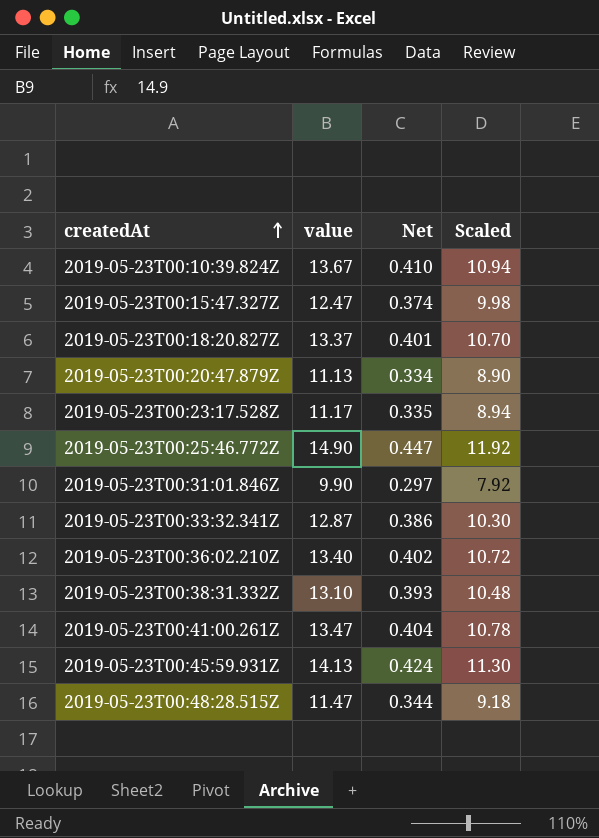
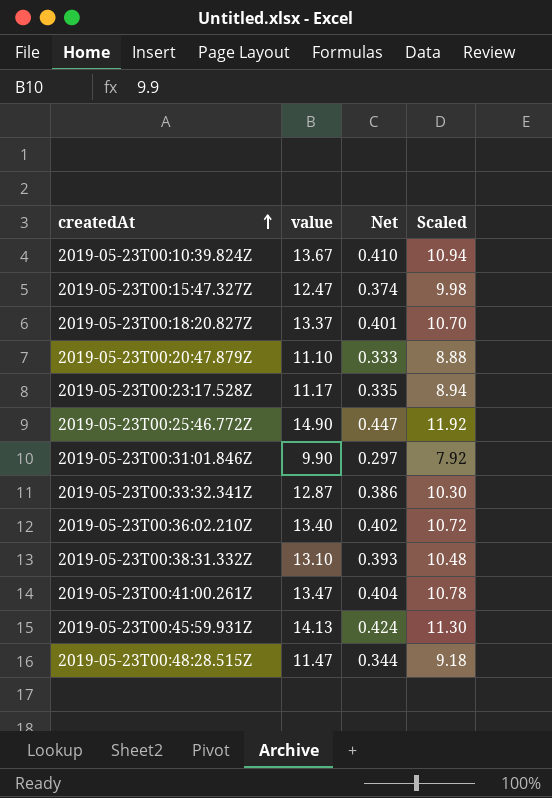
2019-05-23T00:20:47.879Z | value: 11.13 -> 11.10
2019-05-23T00:20:47.879Z | Net: 0.334 -> 0.333
2019-05-23T00:20:47.879Z | Scaled: 8.90 -> 8.88

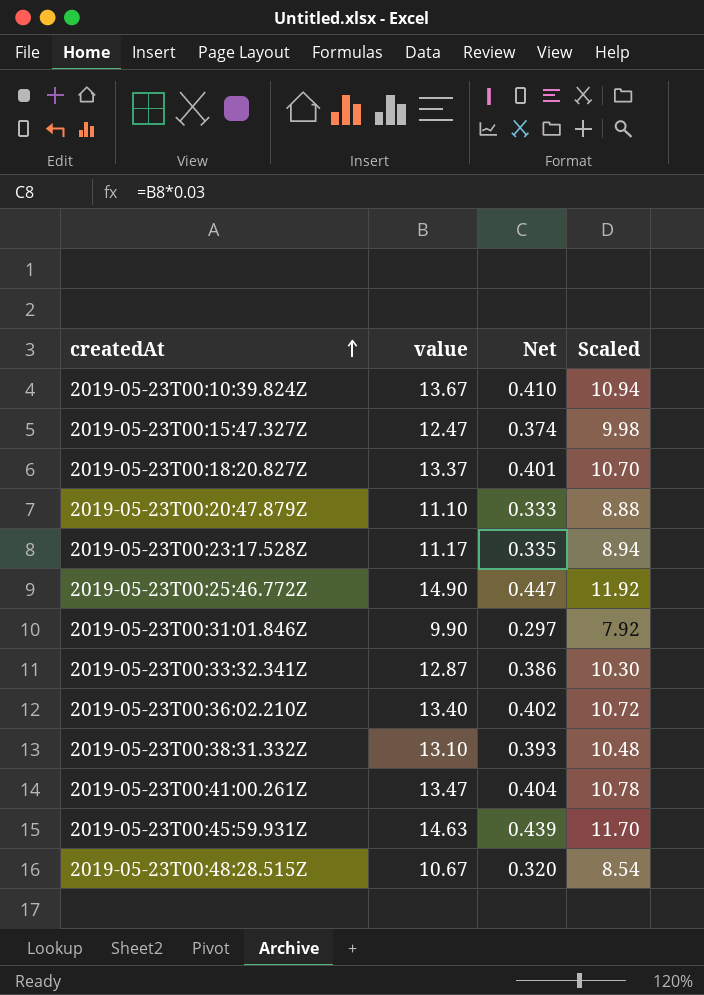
2019-05-23T00:45:59.931Z | value: 14.13 -> 14.63
2019-05-23T00:45:59.931Z | Net: 0.424 -> 0.439
2019-05-23T00:45:59.931Z | Scaled: 11.30 -> 11.70
2019-05-23T00:48:28.515Z | value: 11.47 -> 10.67
2019-05-23T00:48:28.515Z | Net: 0.344 -> 0.320
2019-05-23T00:48:28.515Z | Scaled: 9.18 -> 8.54

